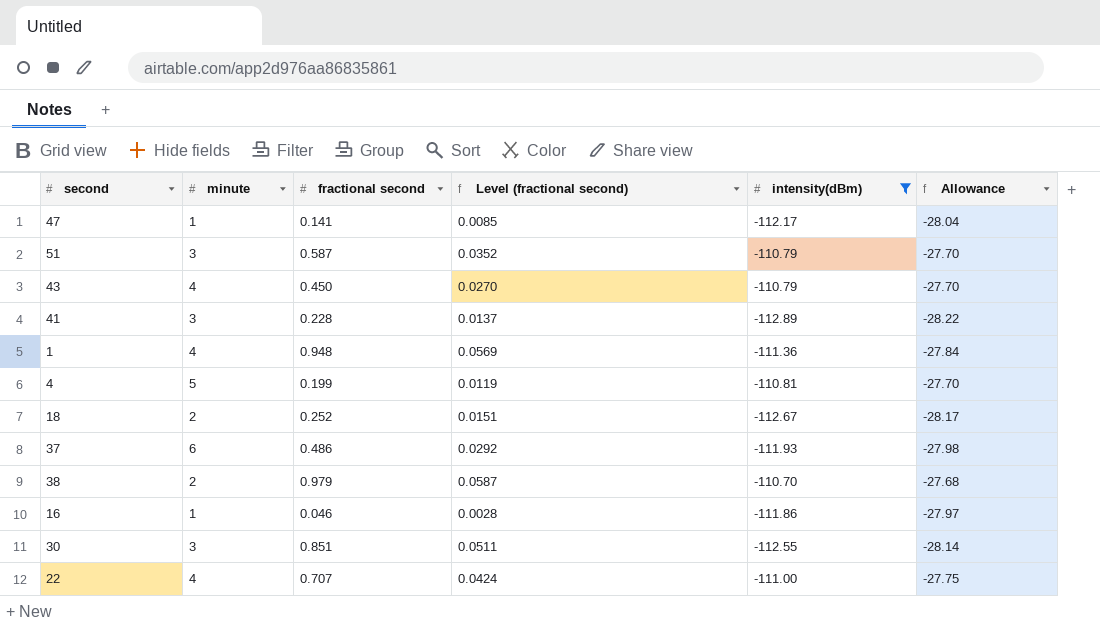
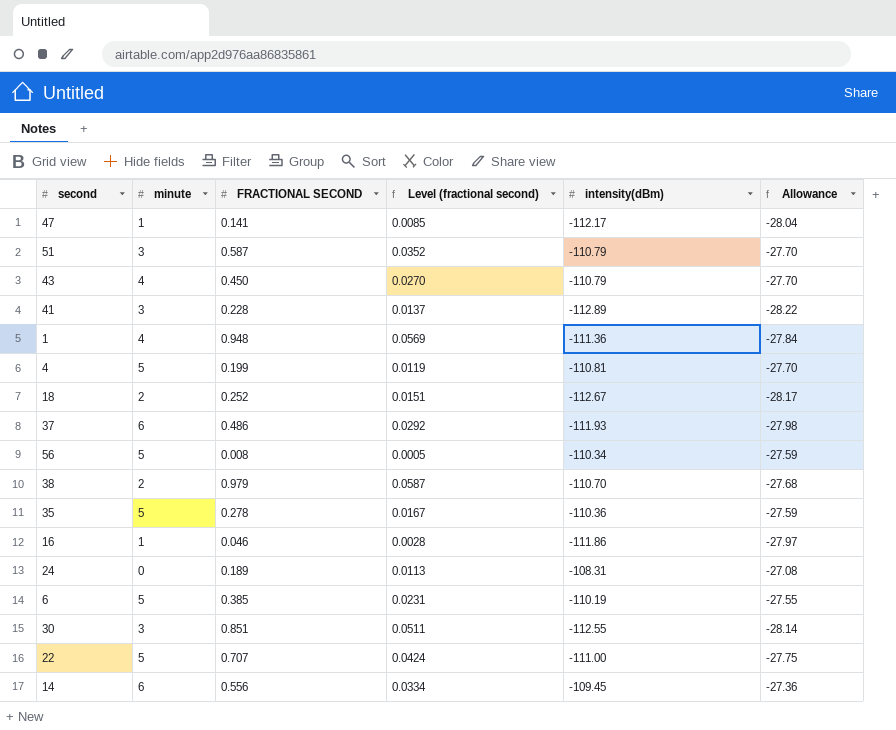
filter: intensity(dBm) <= -110.70 -> none
column name: fractional second -> FRACTIONAL SECOND
22 | minute: 4 -> 5

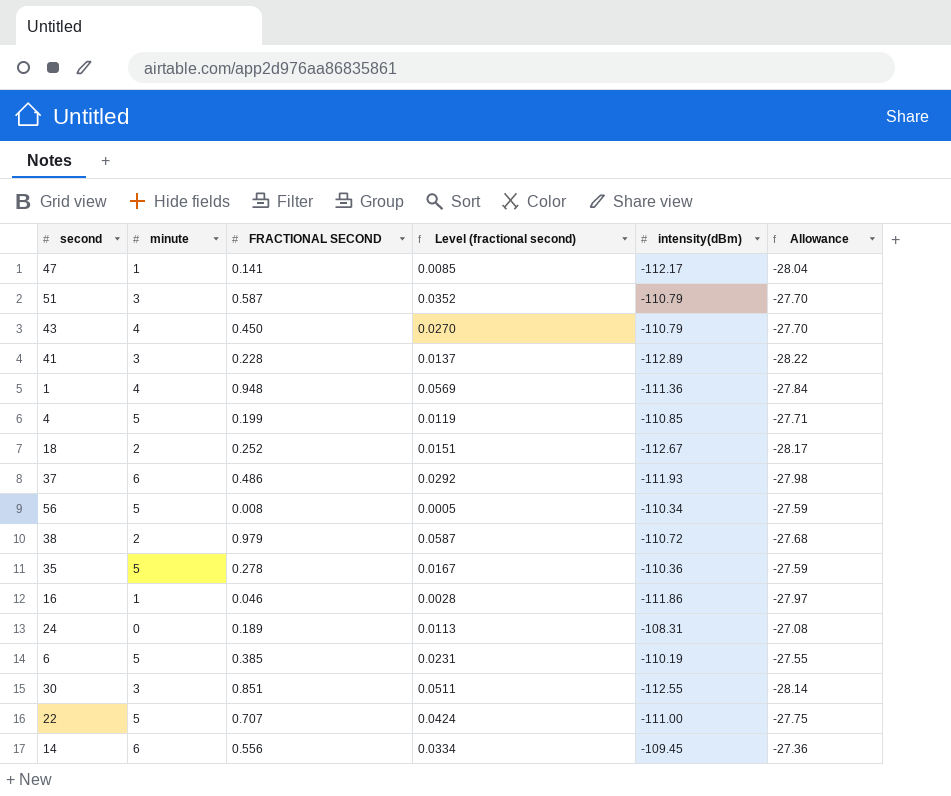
4 | intensity(dBm): -110.81 -> -110.85
4 | Allowance: -27.70 -> -27.71
38 | intensity(dBm): -110.70 -> -110.72

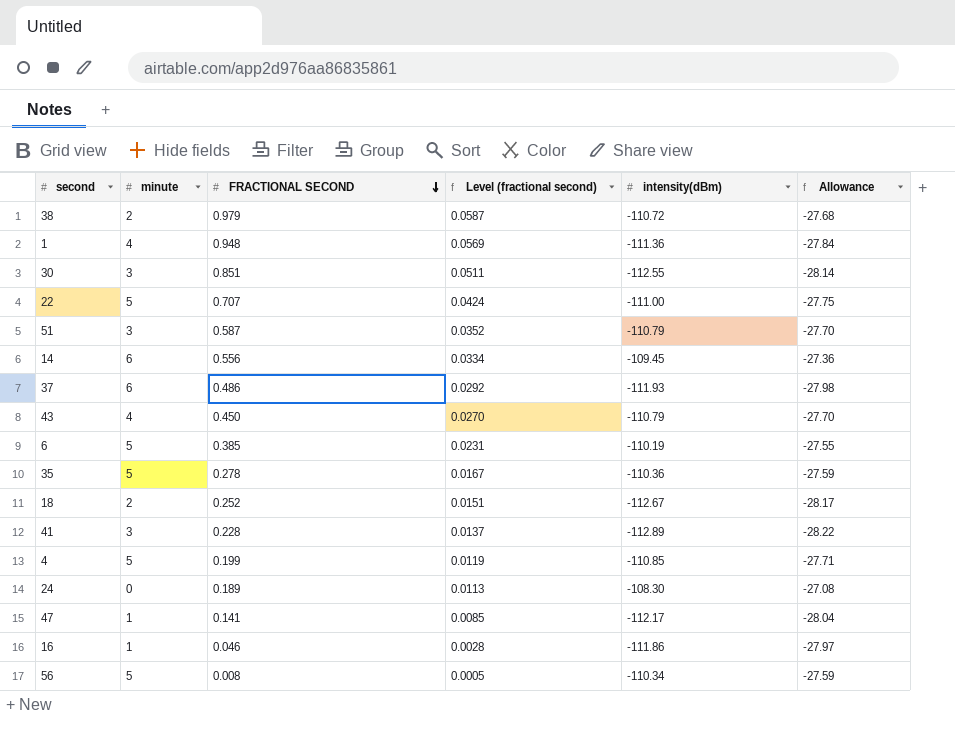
row order: none -> FRACTIONAL SECOND descending
24 | intensity(dBm): -108.31 -> -108.30

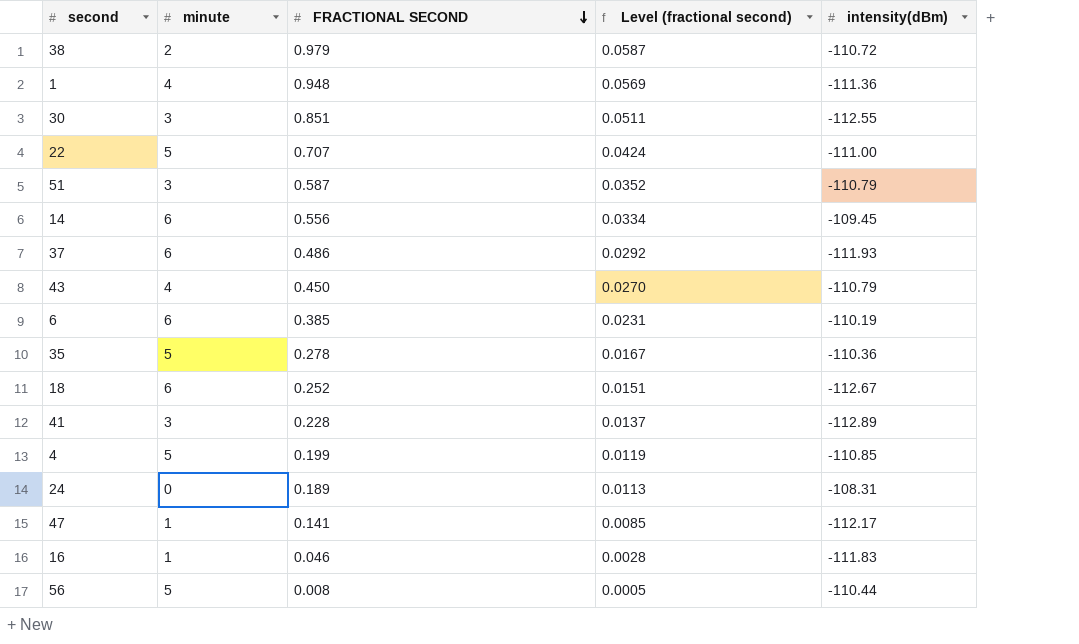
column Allowance | formula: [intensity(dBm)] * 0.25 -> none
6 | minute: 5 -> 6
18 | minute: 2 -> 6
24 | intensity(dBm): -108.30 -> -108.31
16 | intensity(dBm): -111.86 -> -111.83
56 | intensity(dBm): -110.34 -> -110.44

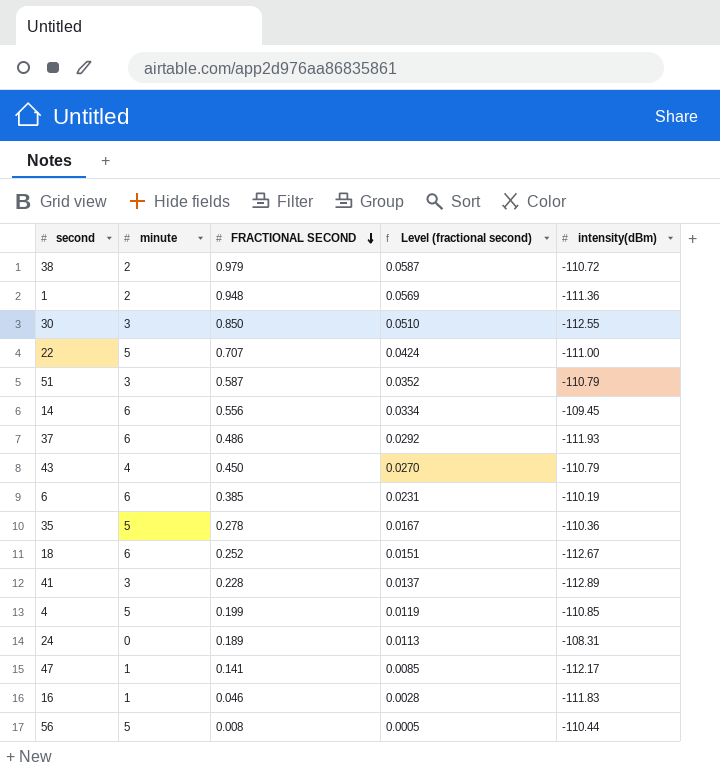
1 | minute: 4 -> 2
30 | FRACTIONAL SECOND: 0.851 -> 0.850
30 | Level (fractional second): 0.0511 -> 0.0510

